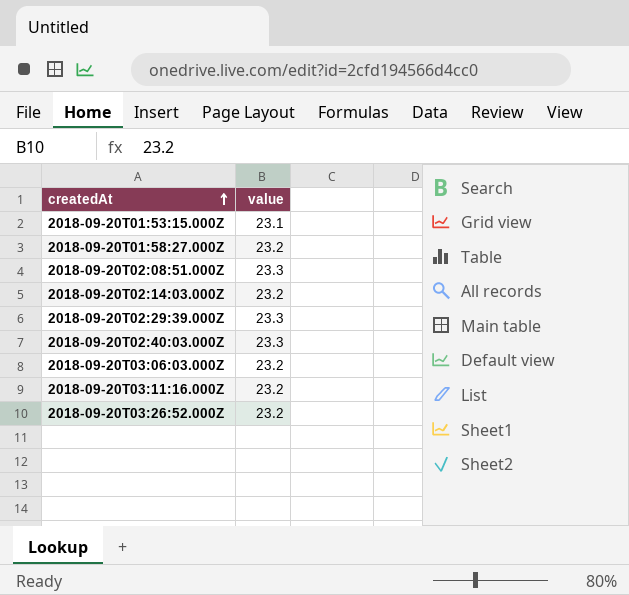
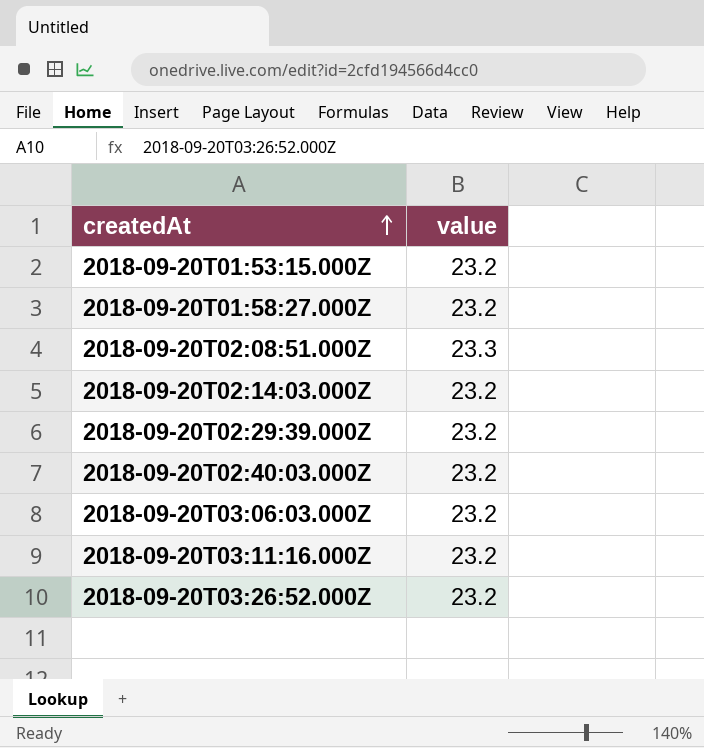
2018-09-20T01:53:15.000Z | value: 23.1 -> 23.2
2018-09-20T02:29:39.000Z | value: 23.3 -> 23.2
2018-09-20T02:40:03.000Z | value: 23.3 -> 23.2

